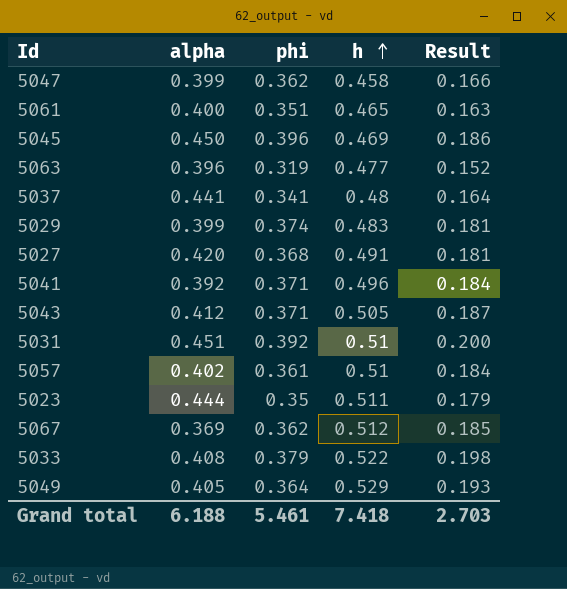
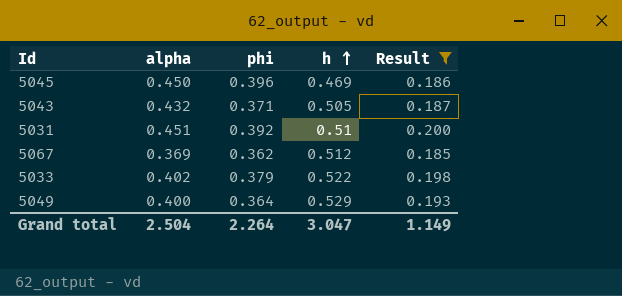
filter: none -> Result >= 0.185
5043 | alpha: 0.412 -> 0.432
5033 | alpha: 0.408 -> 0.402
5049 | alpha: 0.405 -> 0.400
Grand total | alpha: 6.188 -> 2.504
Grand total | phi: 5.461 -> 2.264
Grand total | h: 7.418 -> 3.047
Grand total | Result: 2.703 -> 1.149

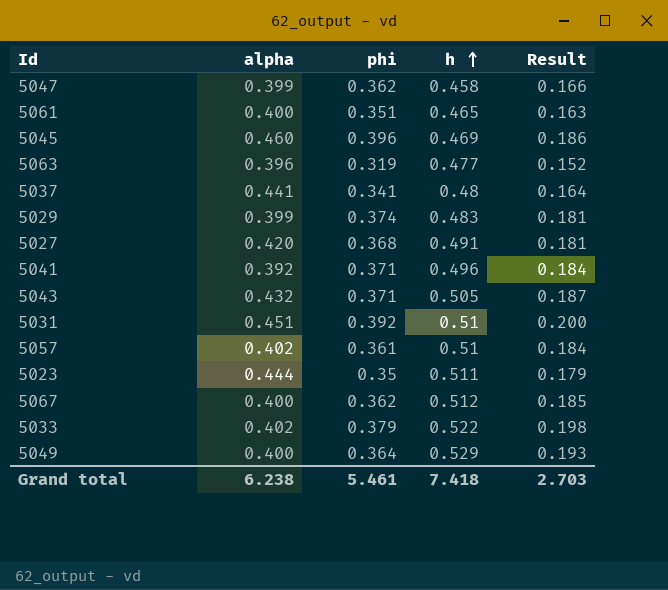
filter: Result >= 0.185 -> none
5045 | alpha: 0.450 -> 0.460
5067 | alpha: 0.369 -> 0.400
Grand total | alpha: 2.504 -> 6.238
Grand total | phi: 2.264 -> 5.461
Grand total | h: 3.047 -> 7.418
Grand total | Result: 1.149 -> 2.703

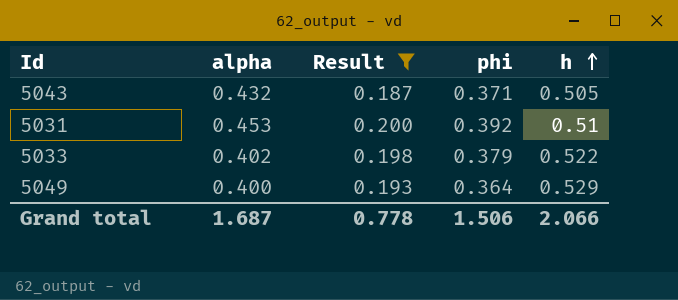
filter: none -> Result >= 0.187
column Result | position: 5 -> 3
5031 | alpha: 0.451 -> 0.453
Grand total | alpha: 6.238 -> 1.687
Grand total | Result: 2.703 -> 0.778
Grand total | phi: 5.461 -> 1.506
Grand total | h: 7.418 -> 2.066

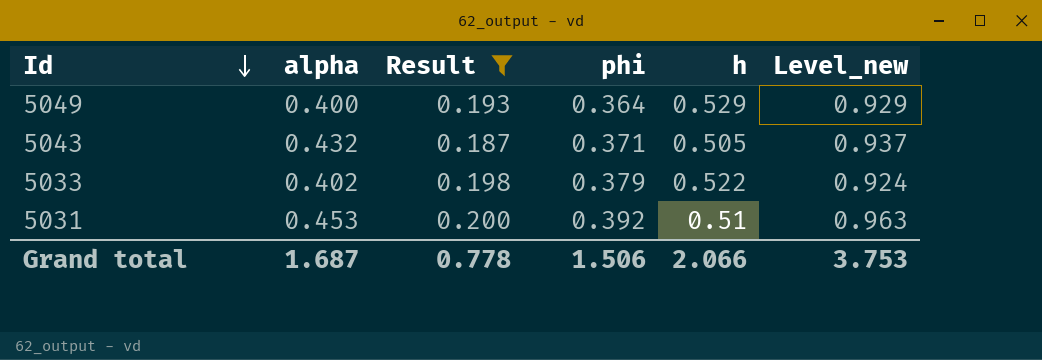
row order: h ascending -> Id descending
column Level_new | formula: none -> [alpha] + [h]

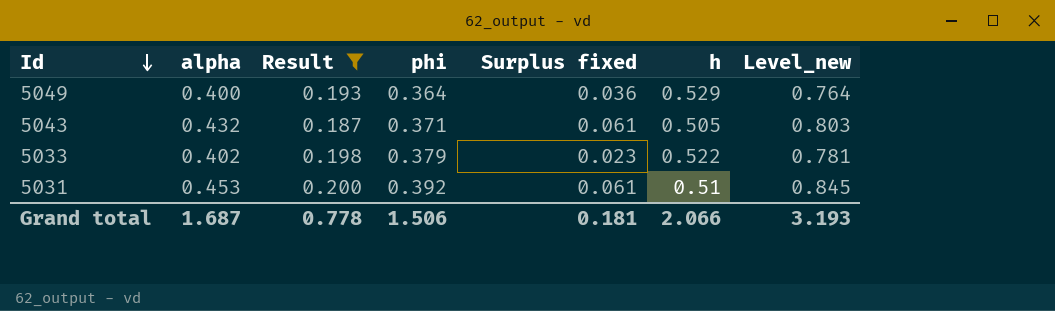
column Surplus fixed | formula: none -> [alpha] - [phi]
column Level_new | formula: [alpha] + [h] -> [alpha] + [phi]
Grand total | Level_new: 3.753 -> 3.193

